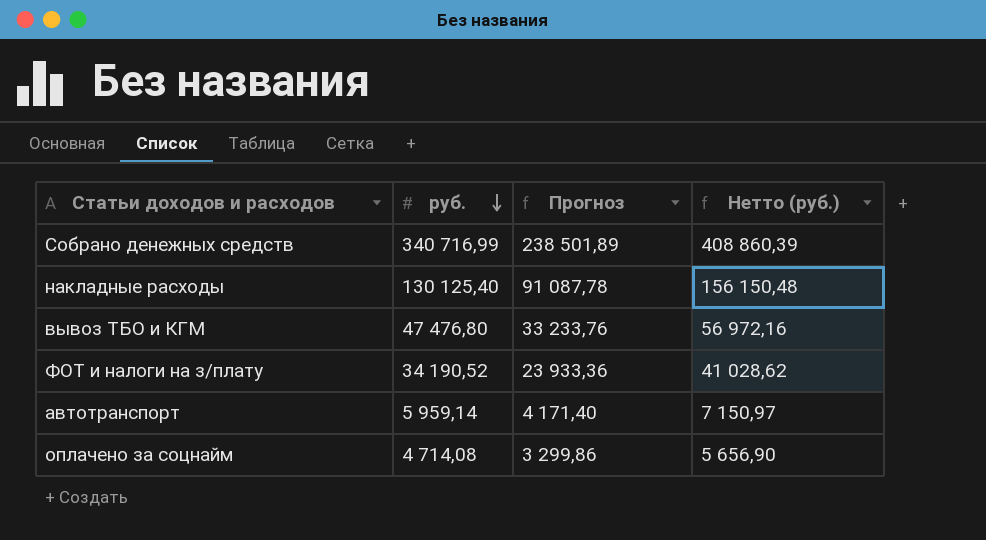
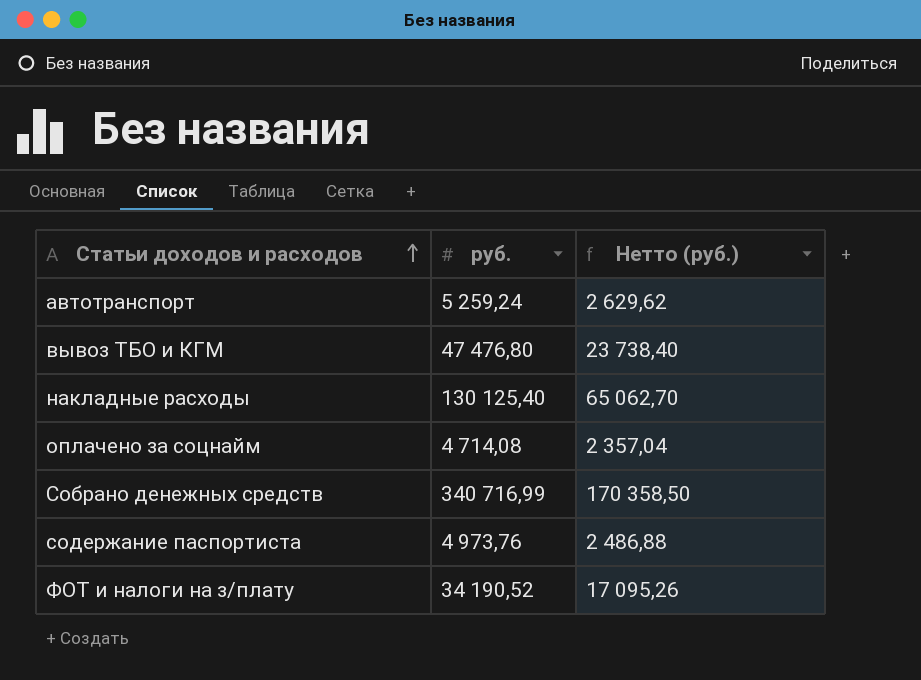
row order: руб. descending -> Статьи доходов и расходов ascending
column Прогноз | formula: [руб.] * 0,7 -> none
column Нетто (руб.) | formula: [руб.] * 1,2 -> [руб.] * 0,5
автотранспорт | руб.: 5 959,14 -> 5 259,24
row содержание паспортиста: none -> 4 973,76 | 2 486,88

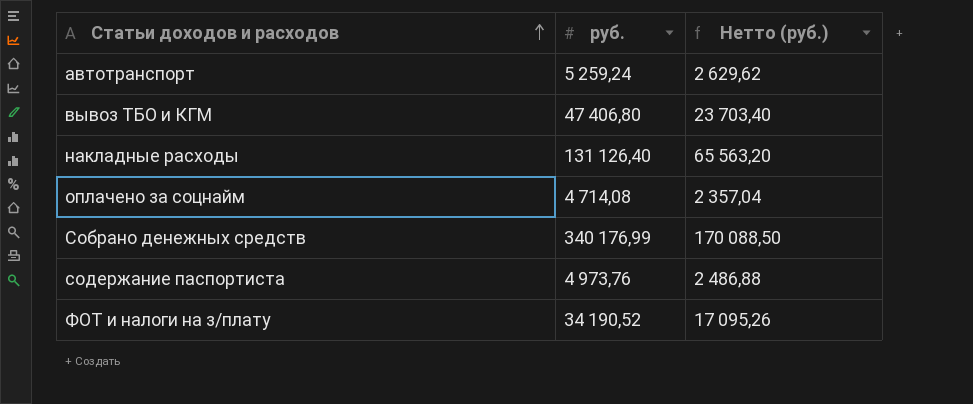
вывоз ТБО и КГМ | руб.: 47 476,80 -> 47 406,80
вывоз ТБО и КГМ | Нетто (руб.): 23 738,40 -> 23 703,40
накладные расходы | руб.: 130 125,40 -> 131 126,40
накладные расходы | Нетто (руб.): 65 062,70 -> 65 563,20
Собрано денежных средств | руб.: 340 716,99 -> 340 176,99
Собрано денежных средств | Нетто (руб.): 170 358,50 -> 170 088,50

